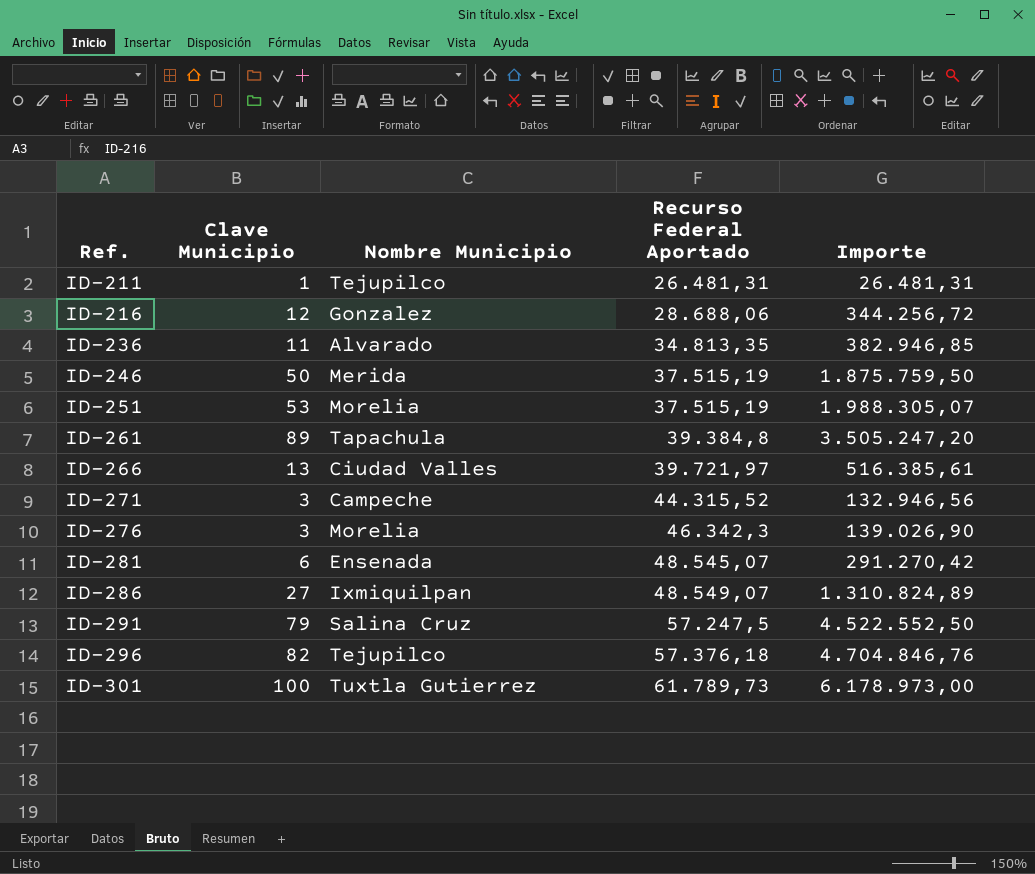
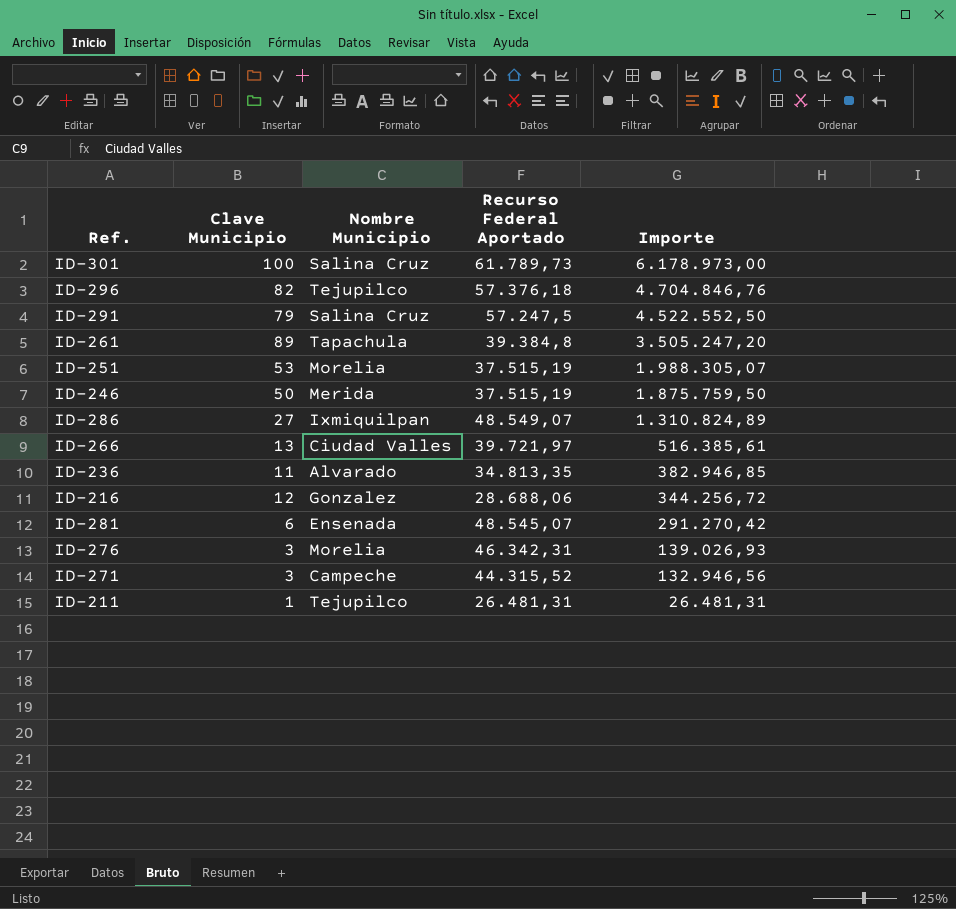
row order: Ref. ascending -> Importe descending
ID-301 | Nombre Municipio: Tuxtla Gutierrez -> Salina Cruz
ID-276 | Recurso Federal Aportado: 46.342,3 -> 46.342,31
ID-276 | Importe: 139.026,90 -> 139.026,93

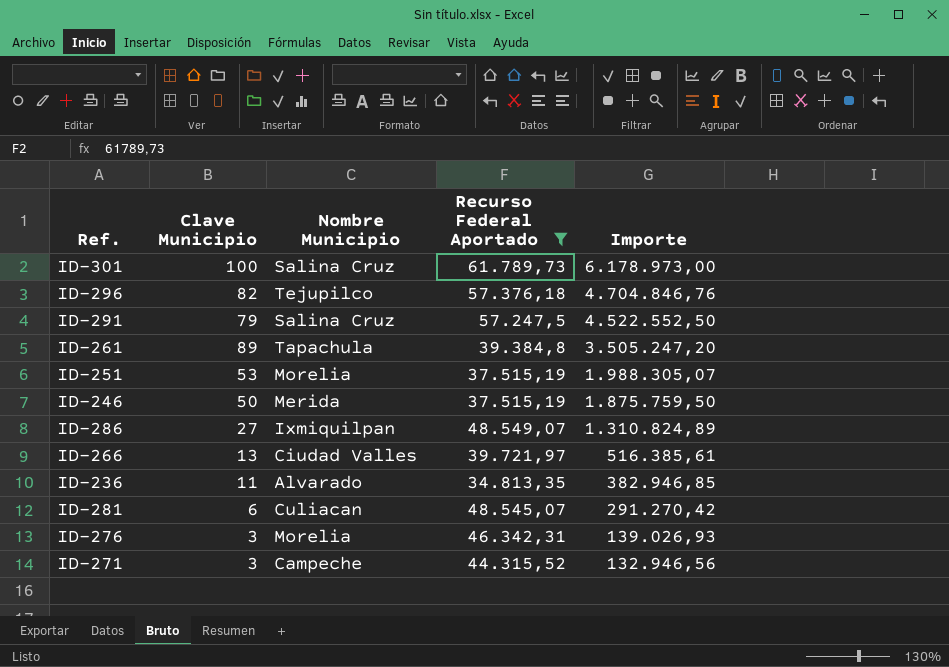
filter: none -> Recurso Federal Aportado >= 34.813,35
ID-281 | Nombre Municipio: Ensenada -> Culiacan

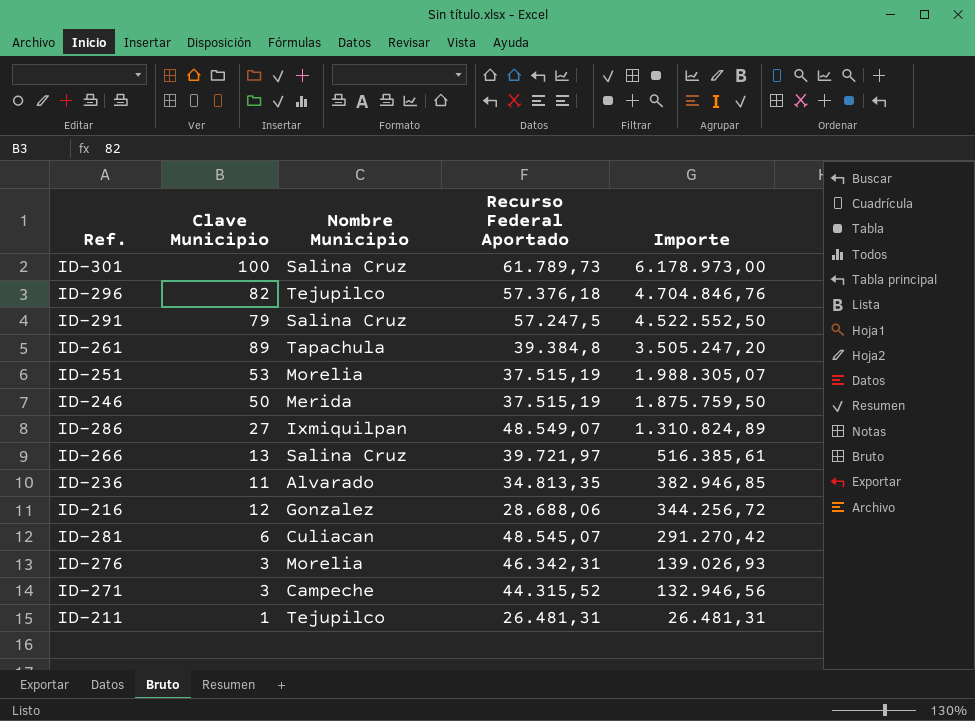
filter: Recurso Federal Aportado >= 34.813,35 -> none
ID-266 | Nombre Municipio: Ciudad Valles -> Salina Cruz

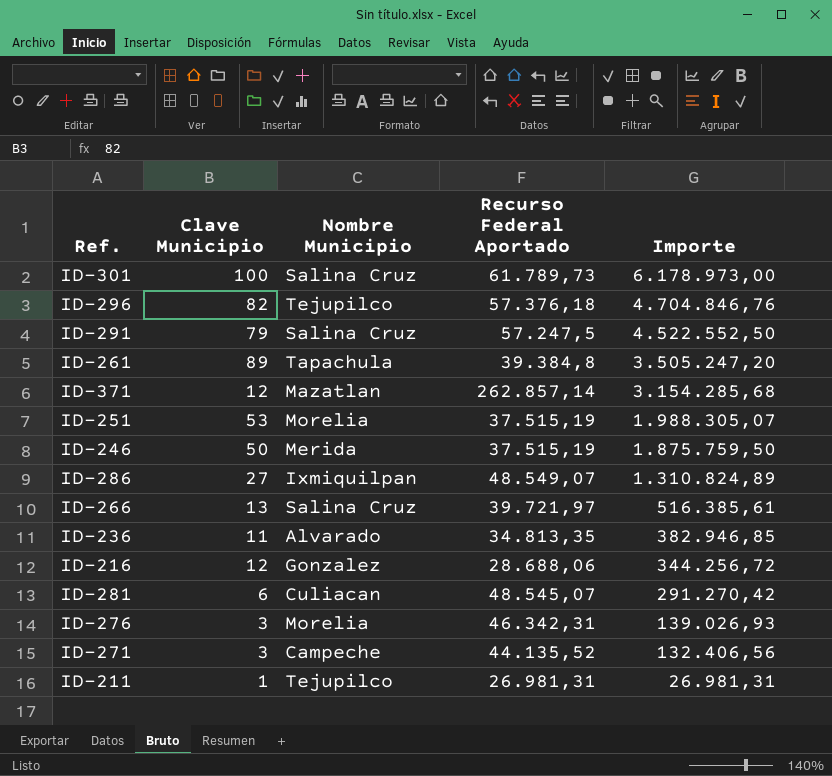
row ID-371: none -> 12 | Mazatlan | 262.857,14 | 3.154.285,68
ID-271 | Recurso Federal Aportado: 44.315,52 -> 44.135,52
ID-271 | Importe: 132.946,56 -> 132.406,56
ID-211 | Recurso Federal Aportado: 26.481,31 -> 26.981,31
ID-211 | Importe: 26.481,31 -> 26.981,31

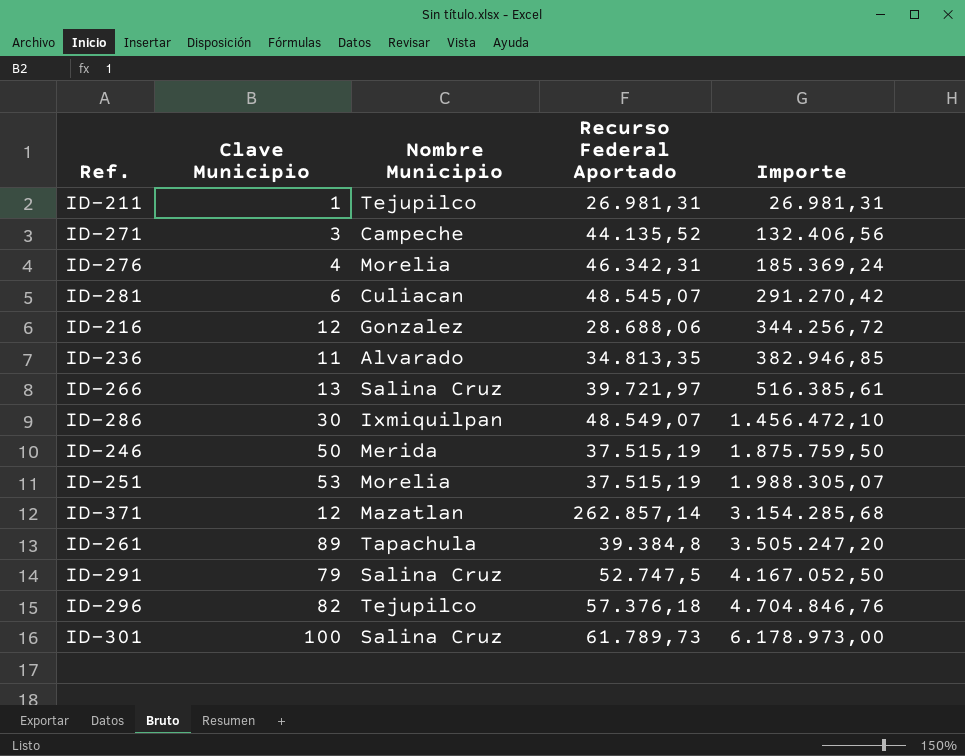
row order: Importe descending -> Importe ascending
ID-276 | Clave Municipio: 3 -> 4
ID-276 | Importe: 139.026,93 -> 185.369,24
ID-286 | Clave Municipio: 27 -> 30
ID-286 | Importe: 1.310.824,89 -> 1.456.472,10
ID-291 | Recurso Federal Aportado: 57.247,5 -> 52.747,5
ID-291 | Importe: 4.522.552,50 -> 4.167.052,50

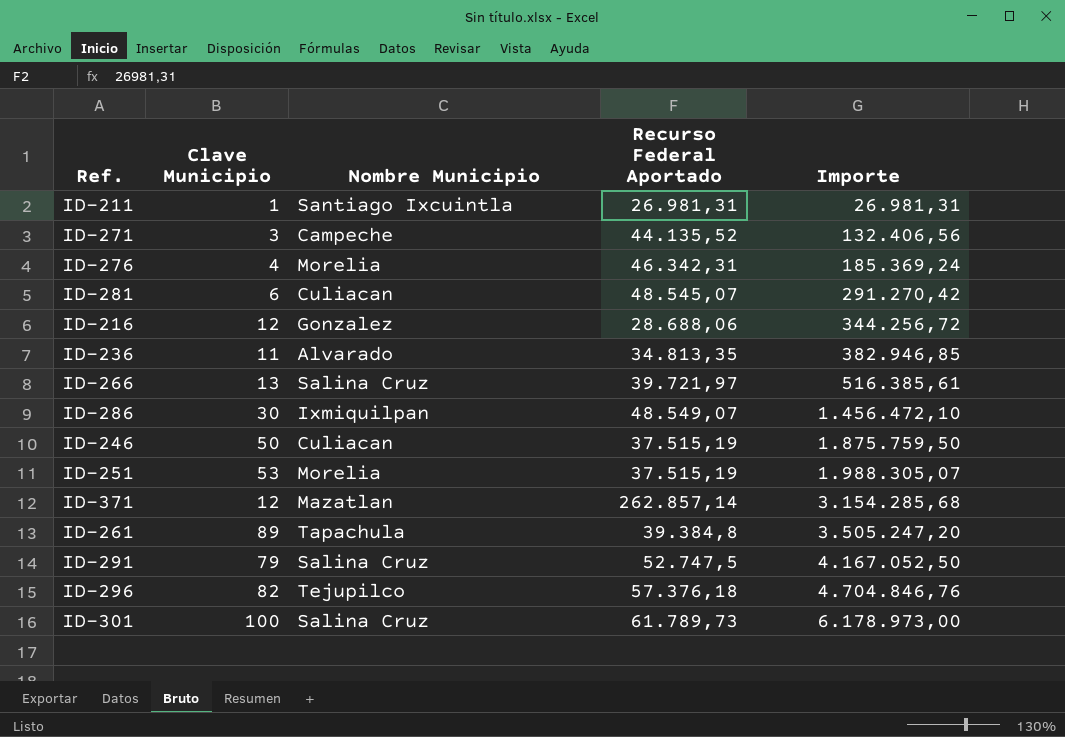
ID-211 | Nombre Municipio: Tejupilco -> Santiago Ixcuintla
ID-246 | Nombre Municipio: Merida -> Culiacan

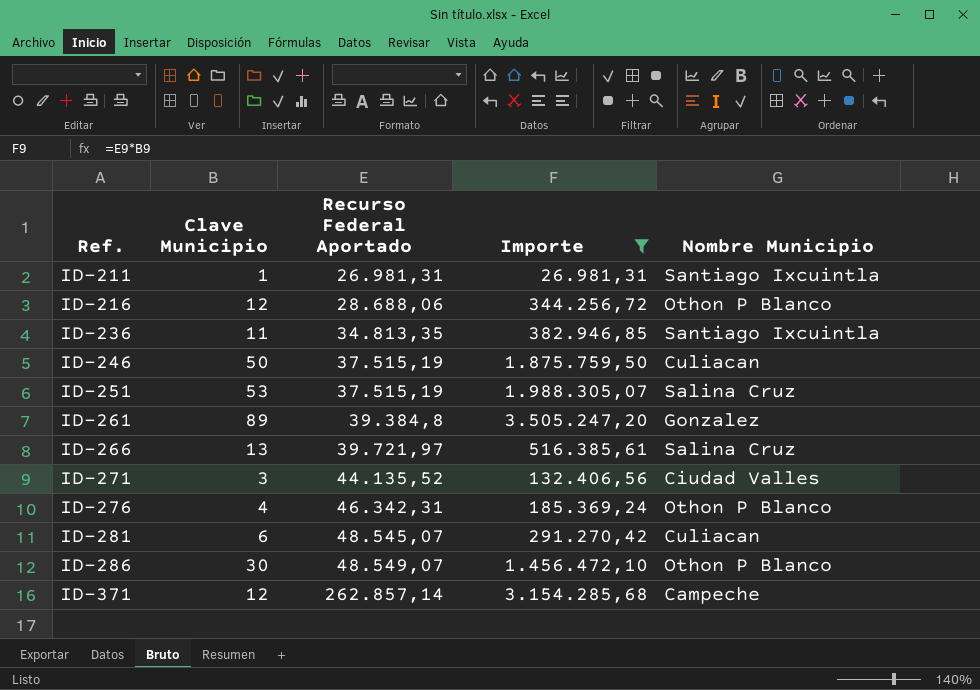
filter: none -> Importe <= 3.505.247,20
row order: Importe ascending -> Ref. ascending
column Nombre Municipio | position: 3 -> 5
ID-216 | Nombre Municipio: Gonzalez -> Othon P Blanco
ID-236 | Nombre Municipio: Alvarado -> Santiago Ixcuintla
ID-251 | Nombre Municipio: Morelia -> Salina Cruz
ID-261 | Nombre Municipio: Tapachula -> Gonzalez
ID-271 | Nombre Municipio: Campeche -> Ciudad Valles
ID-276 | Nombre Municipio: Morelia -> Othon P Blanco
ID-286 | Nombre Municipio: Ixmiquilpan -> Othon P Blanco
ID-371 | Nombre Municipio: Mazatlan -> Campeche

